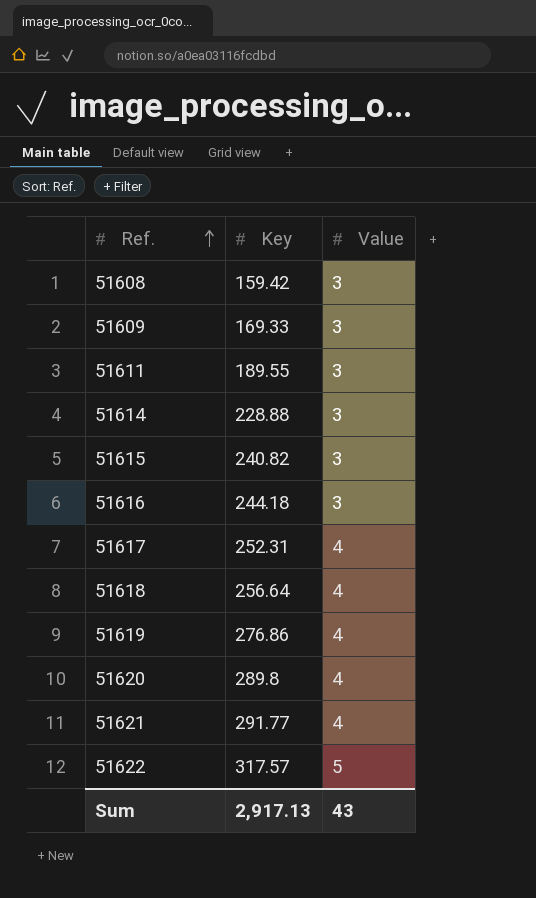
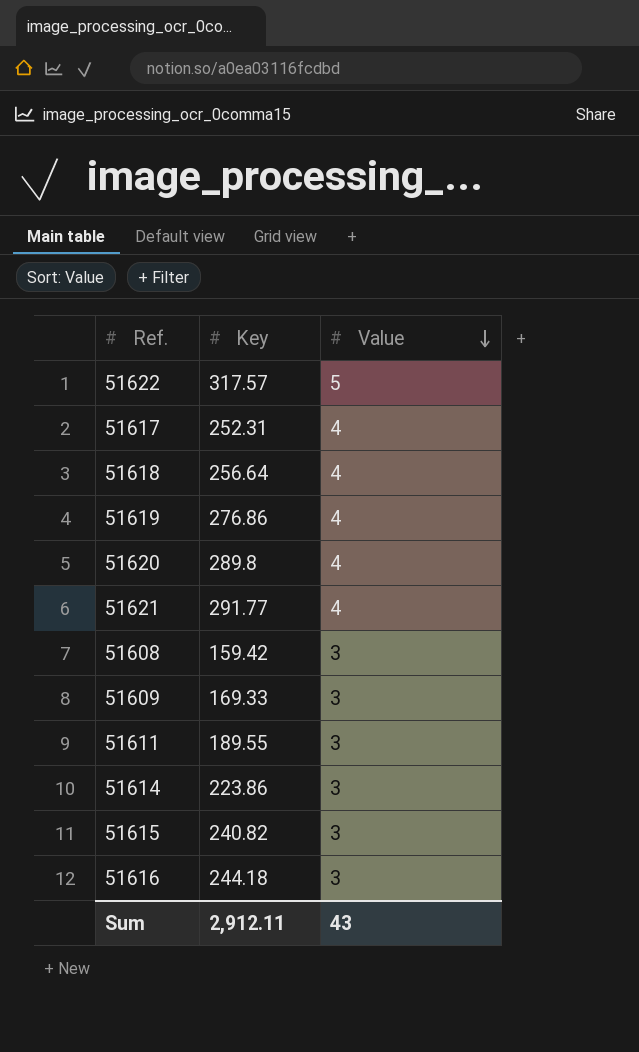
row order: Ref. ascending -> Value descending
51614 | Key: 228.88 -> 223.86
Sum | Key: 2,917.13 -> 2,912.11

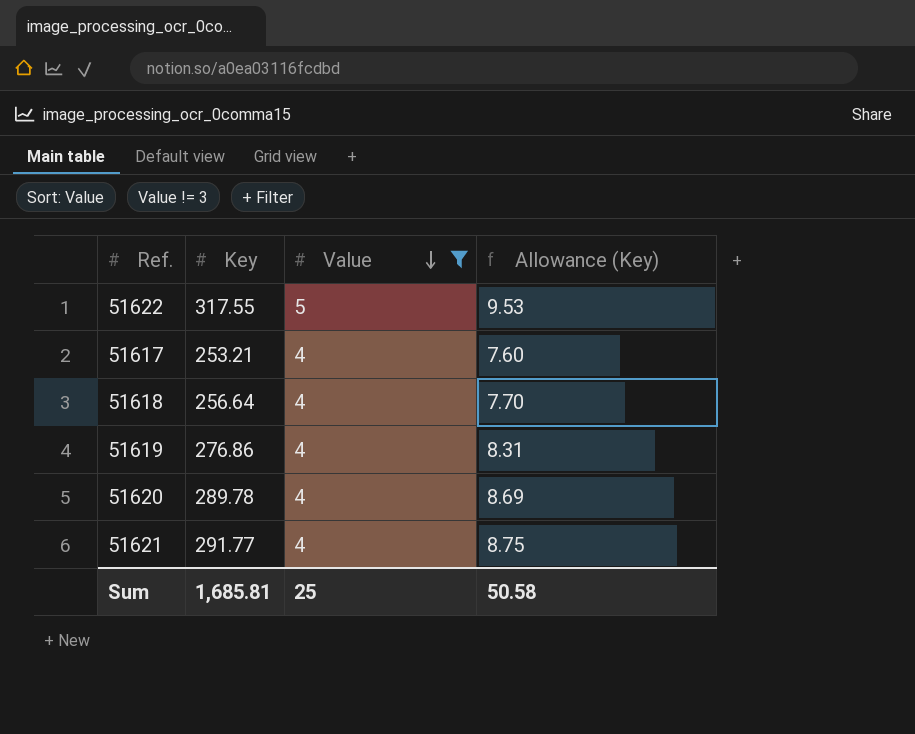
filter: none -> Value != 3
column Allowance (Key) | formula: none -> [Key] * 0.03
51622 | Key: 317.57 -> 317.55
51617 | Key: 252.31 -> 253.21
51620 | Key: 289.8 -> 289.78
Sum | Key: 2,912.11 -> 1,685.81
Sum | Value: 43 -> 25

